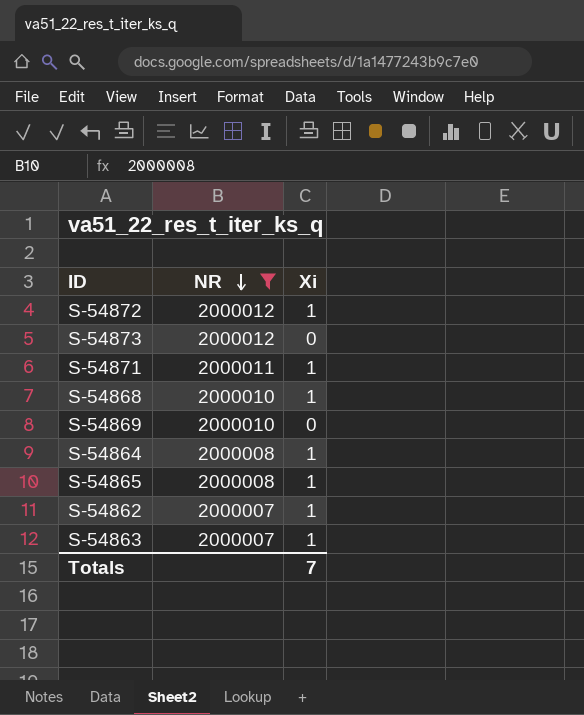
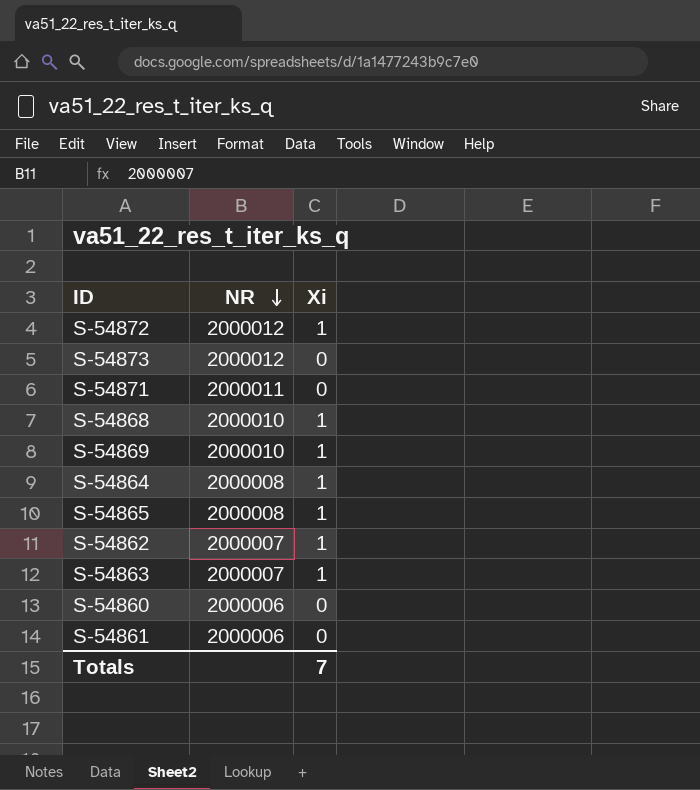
filter: NR != 2000006 -> none
S-54871 | Xi: 1 -> 0
S-54869 | Xi: 0 -> 1

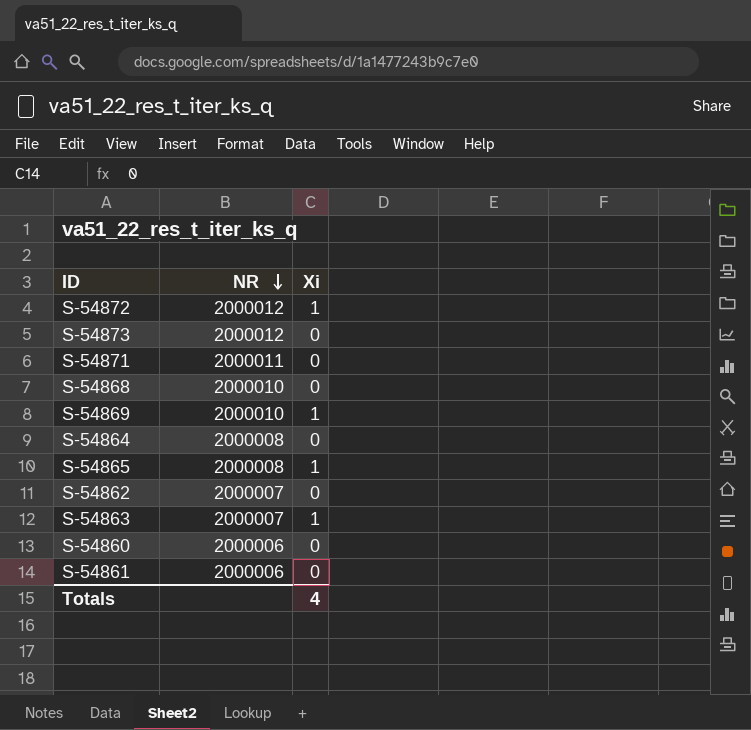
S-54868 | Xi: 1 -> 0
S-54864 | Xi: 1 -> 0
S-54862 | Xi: 1 -> 0
Totals | Xi: 7 -> 4

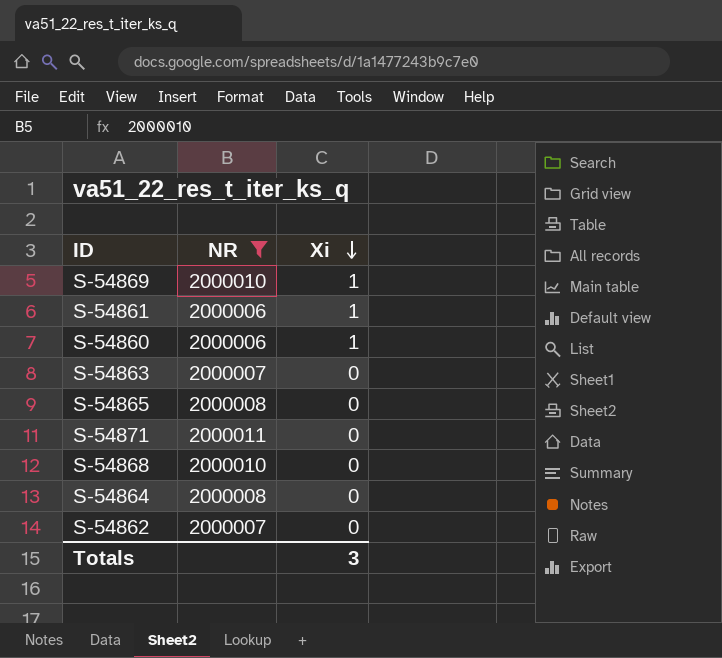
filter: none -> NR != 2000012
row order: NR descending -> Xi descending
S-54861 | Xi: 0 -> 1
S-54860 | Xi: 0 -> 1
S-54863 | Xi: 1 -> 0
S-54865 | Xi: 1 -> 0
Totals | Xi: 4 -> 3

